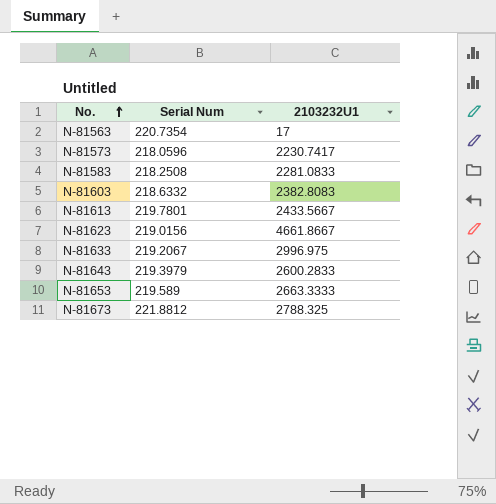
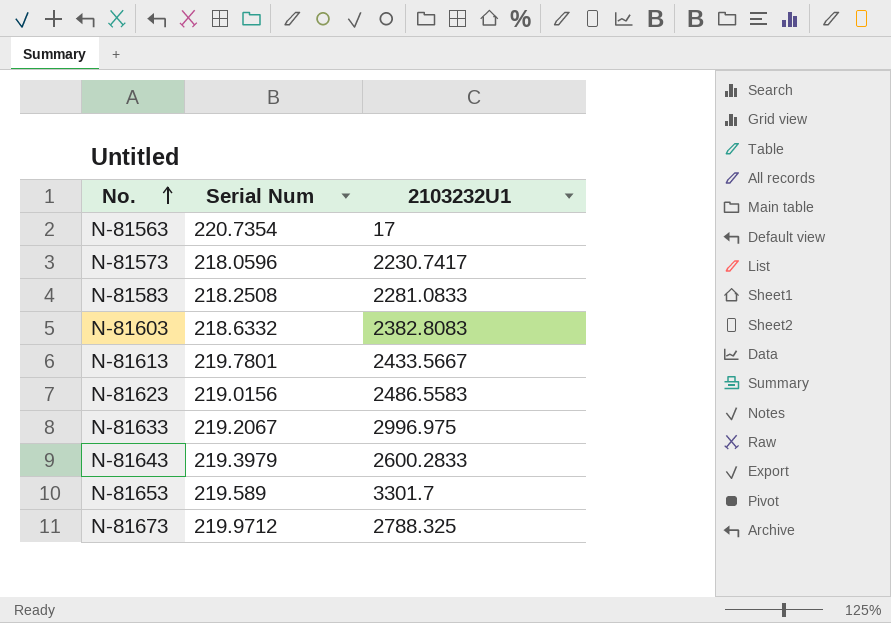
N-81623 | 2103232U1: 4661.8667 -> 2486.5583
N-81653 | 2103232U1: 2663.3333 -> 3301.7
N-81673 | Serial Num: 221.8812 -> 219.9712

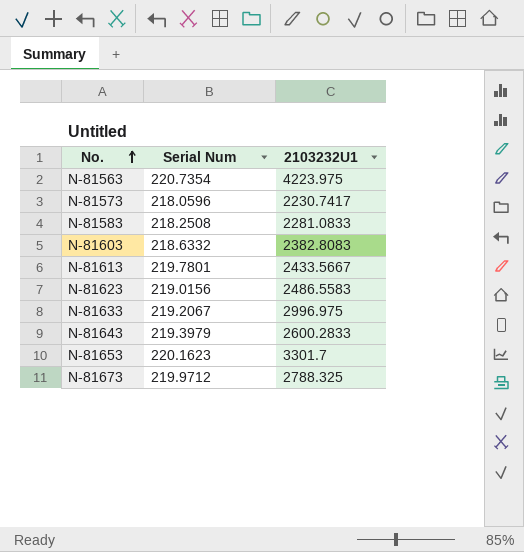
N-81563 | 2103232U1: 17 -> 4223.975
N-81653 | Serial Num: 219.589 -> 220.1623

